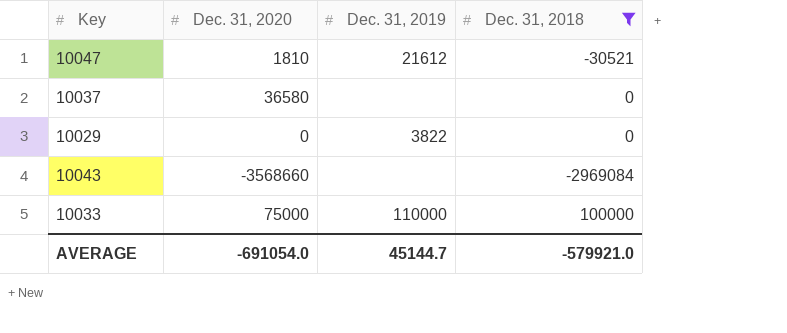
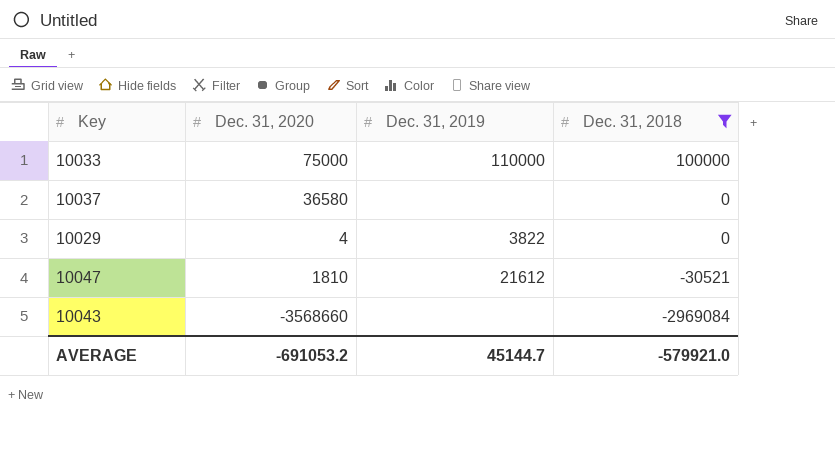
row order: none -> Dec. 31, 2018 descending
10029 | Dec. 31, 2020: 0 -> 4
AVERAGE | Dec. 31, 2020: -691054.0 -> -691053.2

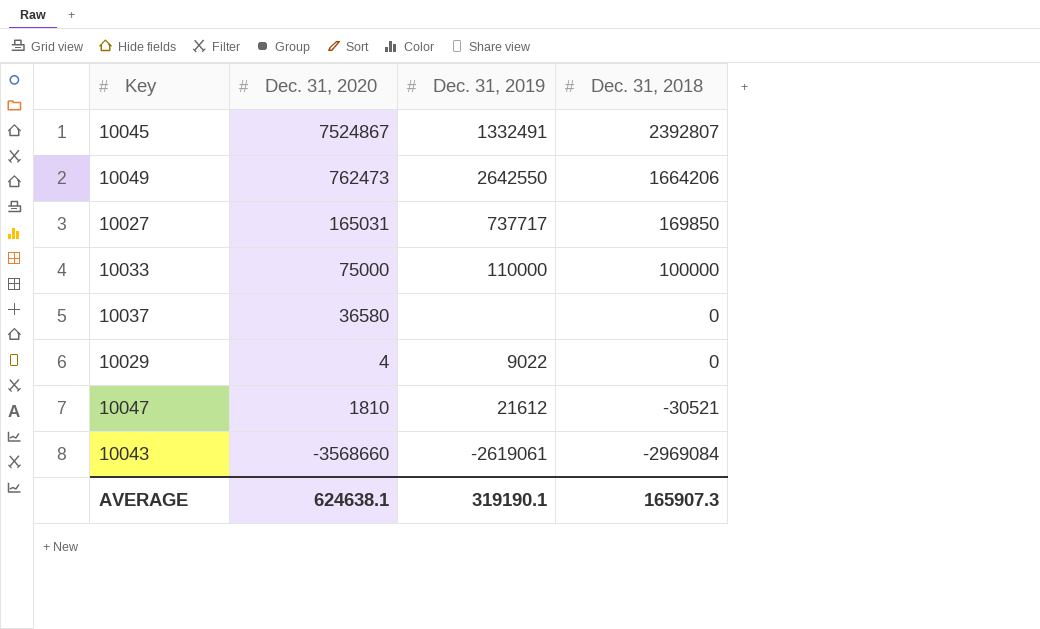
filter: Dec. 31, 2018 <= 100000 -> none
10029 | Dec. 31, 2019: 3822 -> 9022
10043 | Dec. 31, 2019: none -> -2619061
AVERAGE | Dec. 31, 2020: -691053.2 -> 624638.1
AVERAGE | Dec. 31, 2019: 45144.7 -> 319190.1
AVERAGE | Dec. 31, 2018: -579921.0 -> 165907.3

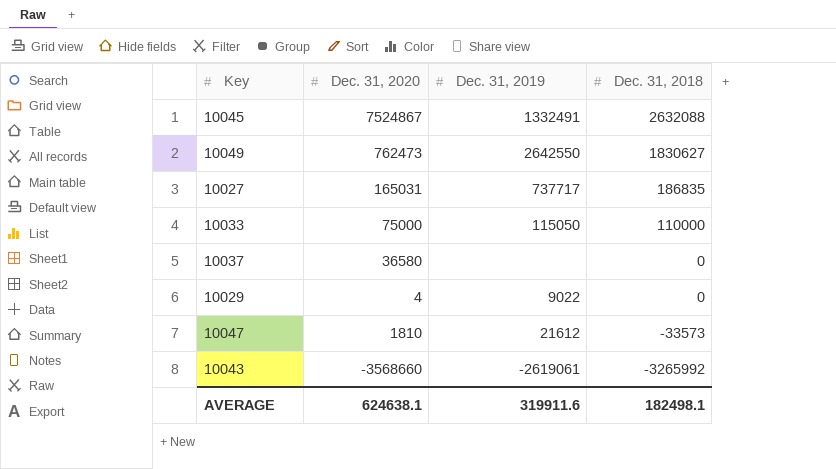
10045 | Dec. 31, 2018: 2392807 -> 2632088
10049 | Dec. 31, 2018: 1664206 -> 1830627
10027 | Dec. 31, 2018: 169850 -> 186835
10033 | Dec. 31, 2019: 110000 -> 115050
10033 | Dec. 31, 2018: 100000 -> 110000
10047 | Dec. 31, 2018: -30521 -> -33573
10043 | Dec. 31, 2018: -2969084 -> -3265992
AVERAGE | Dec. 31, 2019: 319190.1 -> 319911.6
AVERAGE | Dec. 31, 2018: 165907.3 -> 182498.1

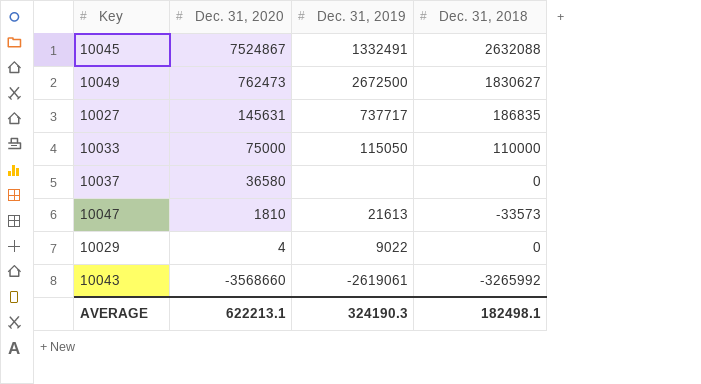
row order: Dec. 31, 2018 descending -> Dec. 31, 2020 descending
10049 | Dec. 31, 2019: 2642550 -> 2672500
10027 | Dec. 31, 2020: 165031 -> 145631
10047 | Dec. 31, 2019: 21612 -> 21613
AVERAGE | Dec. 31, 2020: 624638.1 -> 622213.1
AVERAGE | Dec. 31, 2019: 319911.6 -> 324190.3

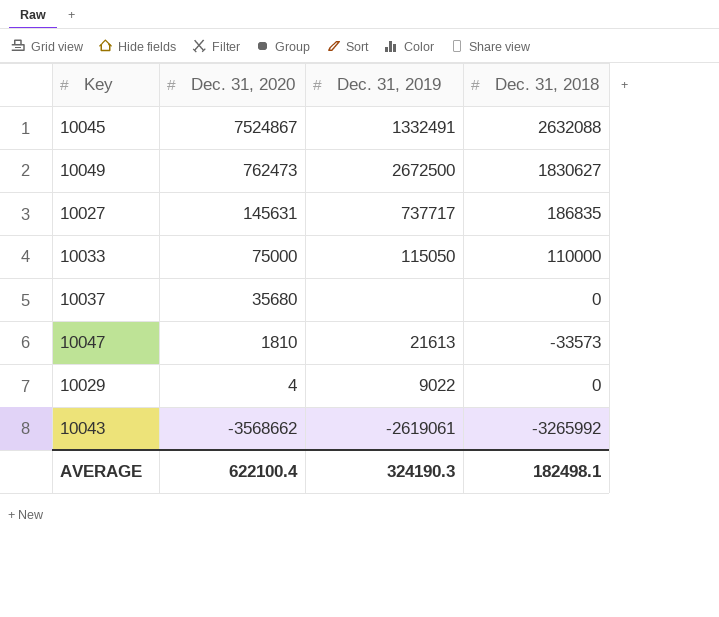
10037 | Dec. 31, 2020: 36580 -> 35680
10043 | Dec. 31, 2020: -3568660 -> -3568662
AVERAGE | Dec. 31, 2020: 622213.1 -> 622100.4

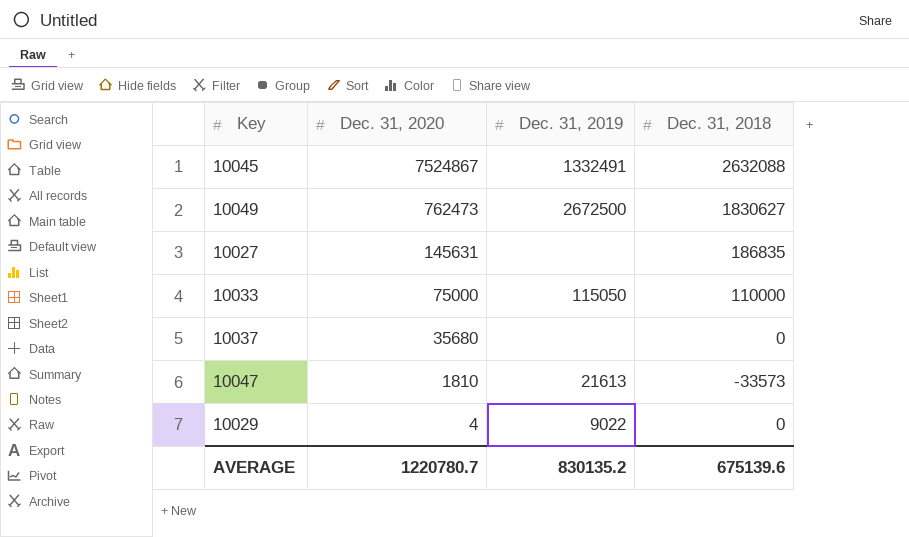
row 10043: -3568662 | -2619061 | -3265992 -> none
10027 | Dec. 31, 2019: 737717 -> none
AVERAGE | Dec. 31, 2020: 622100.4 -> 1220780.7
AVERAGE | Dec. 31, 2019: 324190.3 -> 830135.2
AVERAGE | Dec. 31, 2018: 182498.1 -> 675139.6

